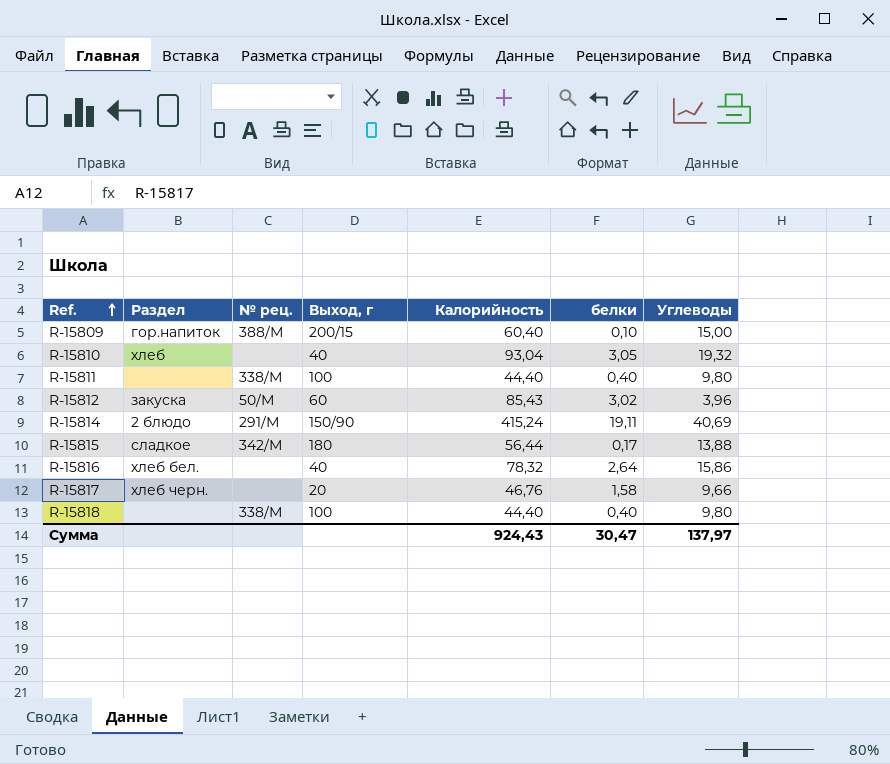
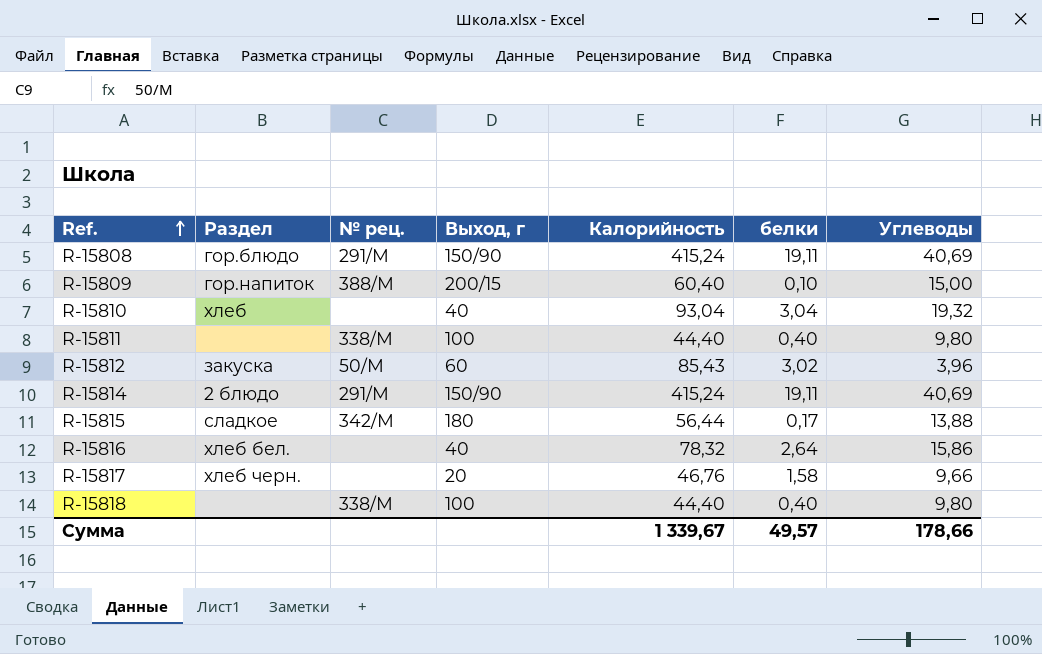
row R-15808: none -> гор.блюдо | 291/М | 150/90 | 415,24 | 19,11 | 40,69
R-15810 | белки: 3,05 -> 3,04
Сумма | Калорийность: 924,43 -> 1 339,67
Сумма | белки: 30,47 -> 49,57
Сумма | Углеводы: 137,97 -> 178,66

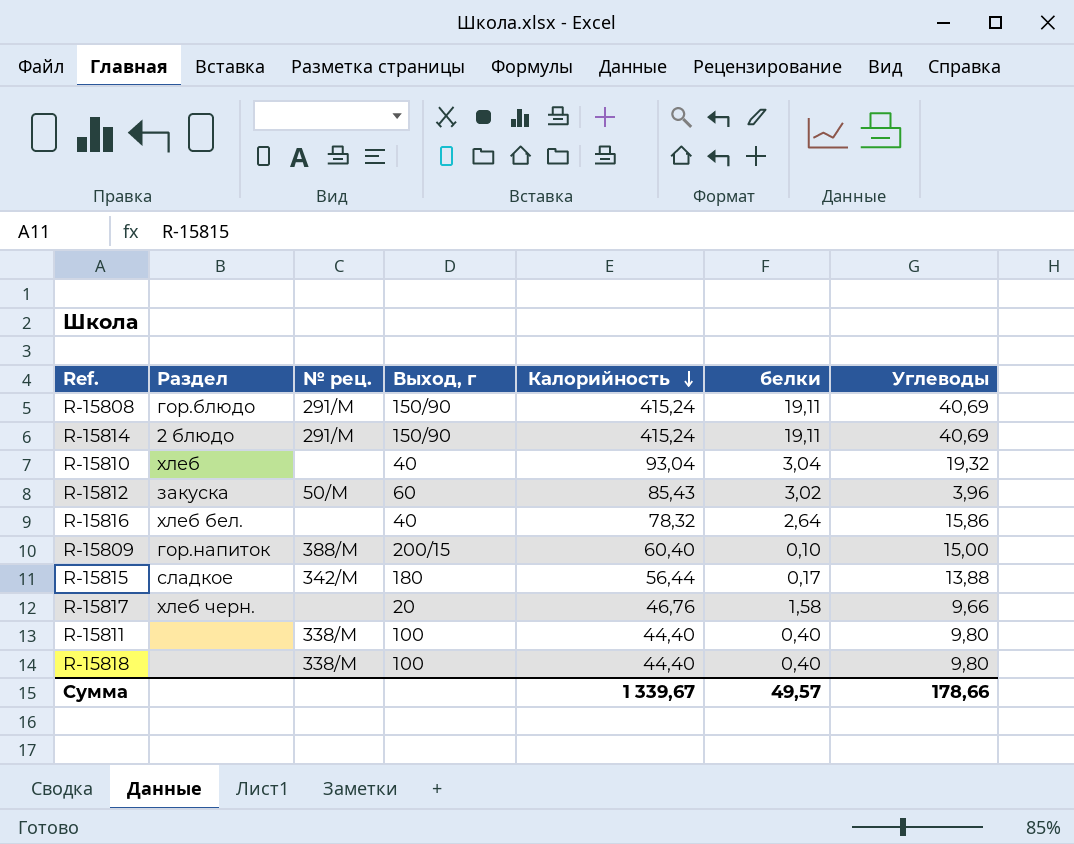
row order: Ref. ascending -> Калорийность descending

